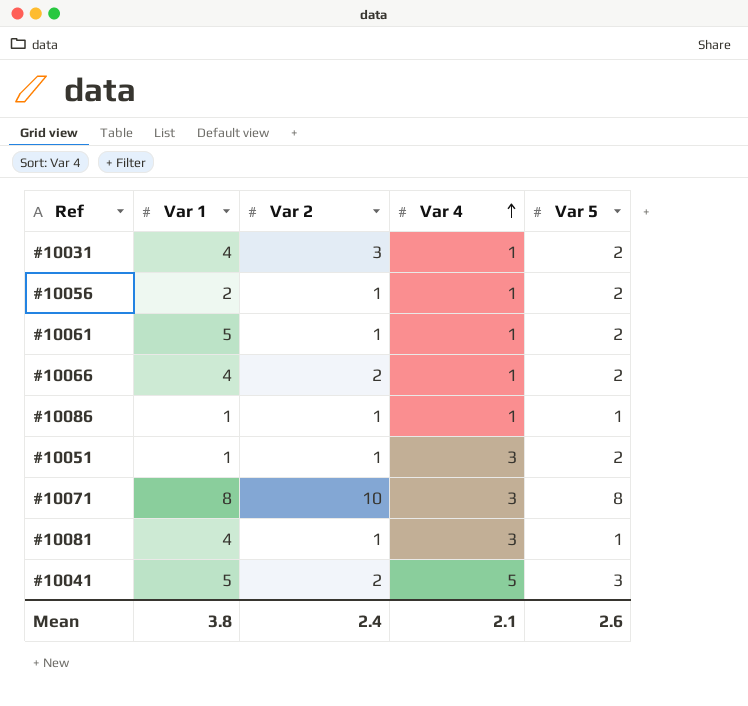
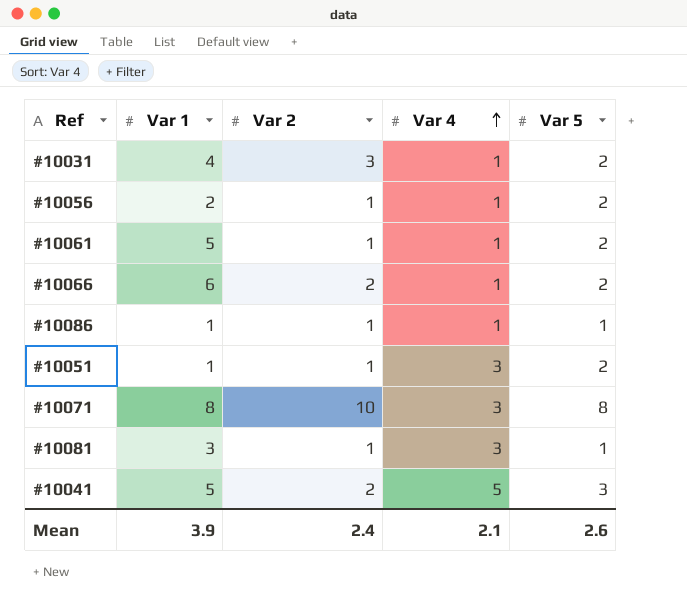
#10066 | Var 1: 4 -> 6
#10081 | Var 1: 4 -> 3
Mean | Var 1: 3.8 -> 3.9

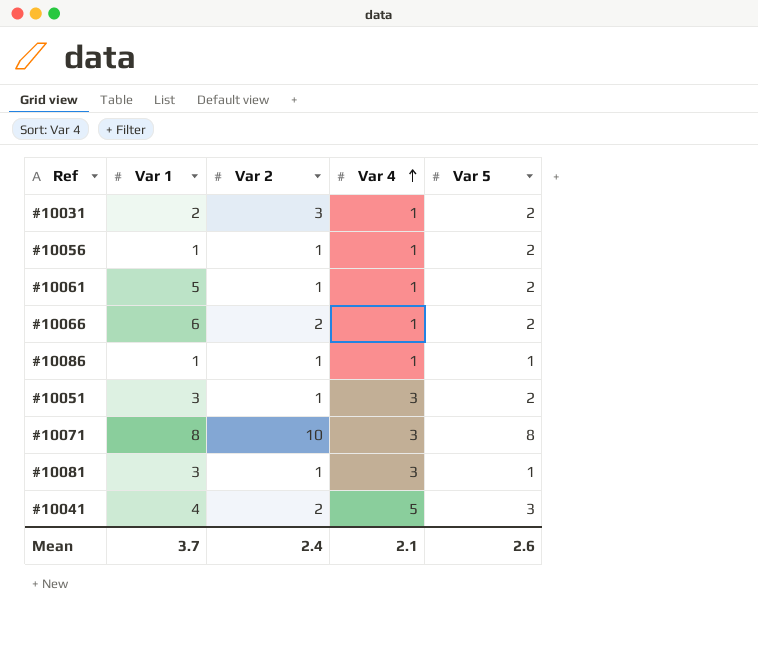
#10031 | Var 1: 4 -> 2
#10056 | Var 1: 2 -> 1
#10051 | Var 1: 1 -> 3
#10041 | Var 1: 5 -> 4
Mean | Var 1: 3.9 -> 3.7

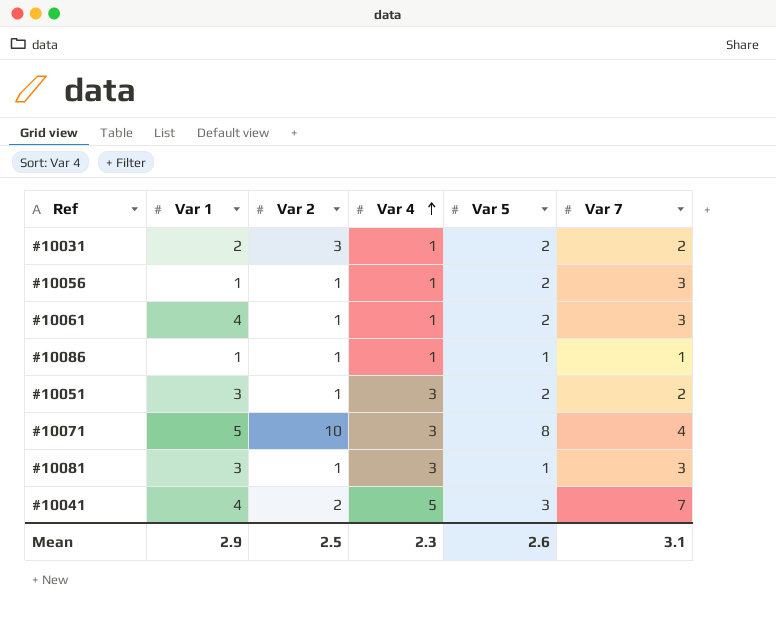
column Var 7 | position: none -> 6
row #10066: 6 | 2 | 1 | 2 -> none
#10061 | Var 1: 5 -> 4
#10071 | Var 1: 8 -> 5
Mean | Var 1: 3.7 -> 2.9
Mean | Var 2: 2.4 -> 2.5
Mean | Var 4: 2.1 -> 2.3

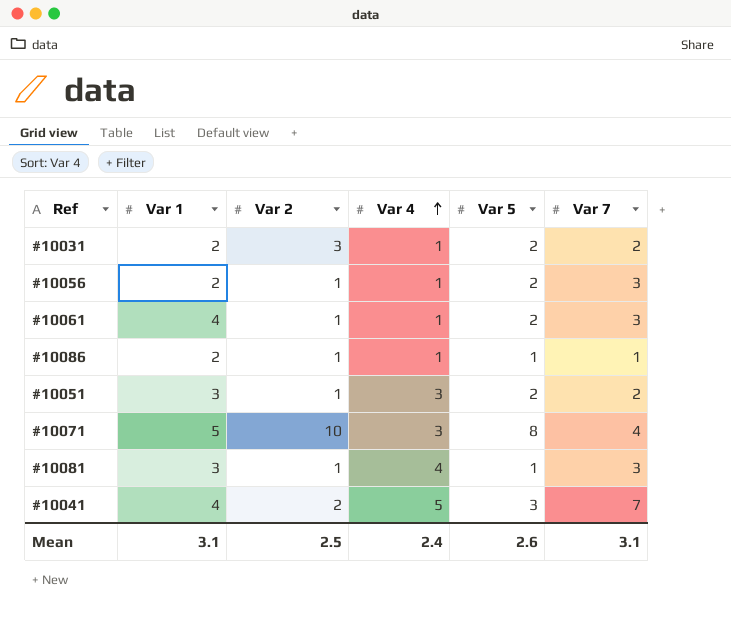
#10056 | Var 1: 1 -> 2
#10086 | Var 1: 1 -> 2
#10081 | Var 4: 3 -> 4
Mean | Var 1: 2.9 -> 3.1
Mean | Var 4: 2.3 -> 2.4

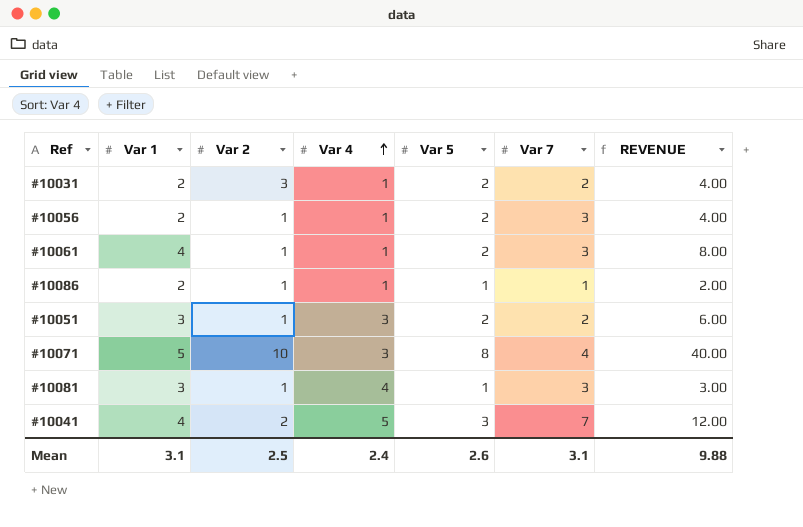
column REVENUE | formula: none -> [Var 1] * [Var 5]

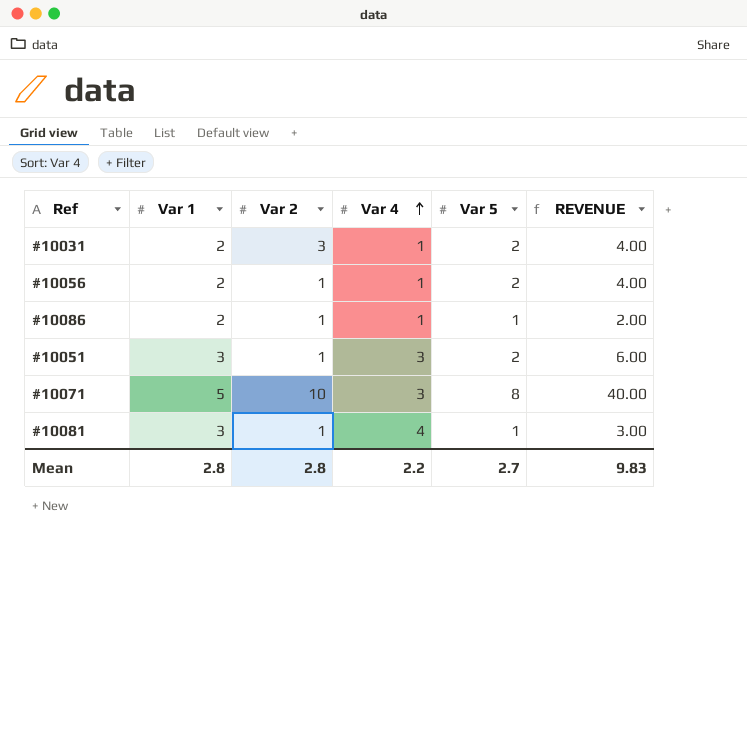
column Var 7 | position: 6 -> none
row #10061: 4 | 1 | 1 | 2 | 3 | 8.00 -> none
row #10041: 4 | 2 | 5 | 3 | 7 | 12.00 -> none
Mean | Var 1: 3.1 -> 2.8
Mean | Var 2: 2.5 -> 2.8
Mean | Var 4: 2.4 -> 2.2
Mean | Var 5: 2.6 -> 2.7
Mean | REVENUE: 9.88 -> 9.83

